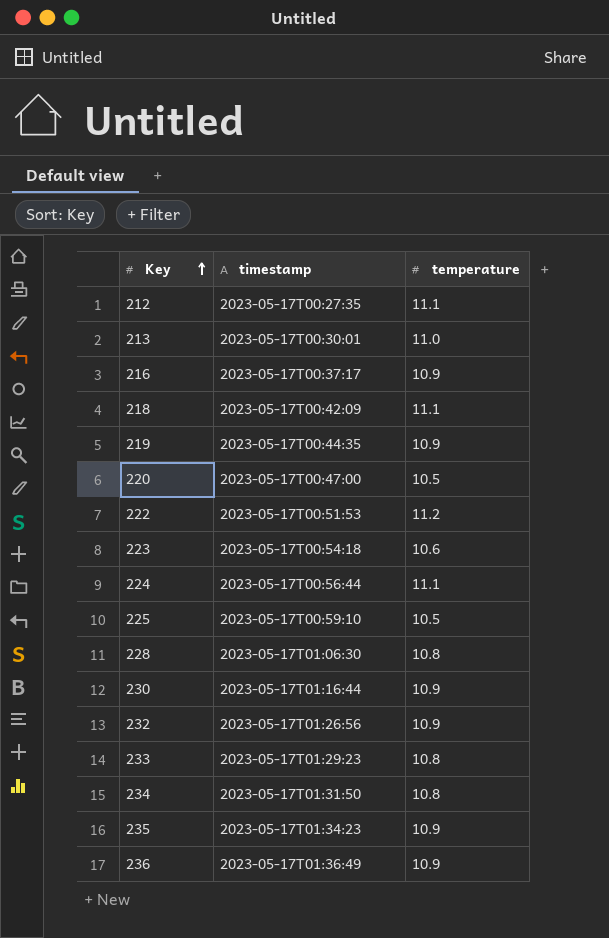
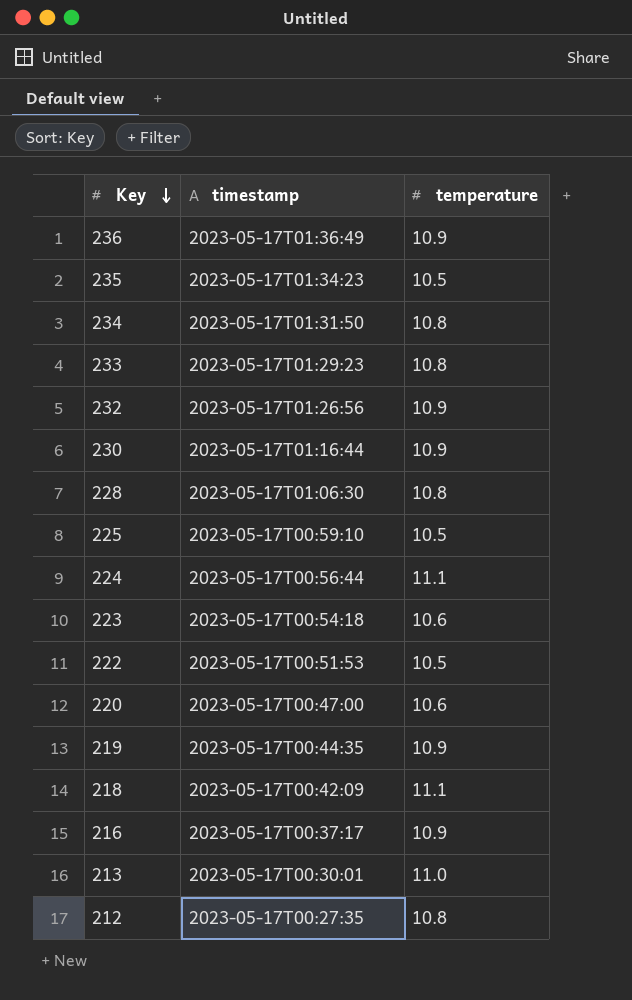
row order: Key ascending -> Key descending
235 | temperature: 10.9 -> 10.5
222 | temperature: 11.2 -> 10.5
220 | temperature: 10.5 -> 10.6
212 | temperature: 11.1 -> 10.8

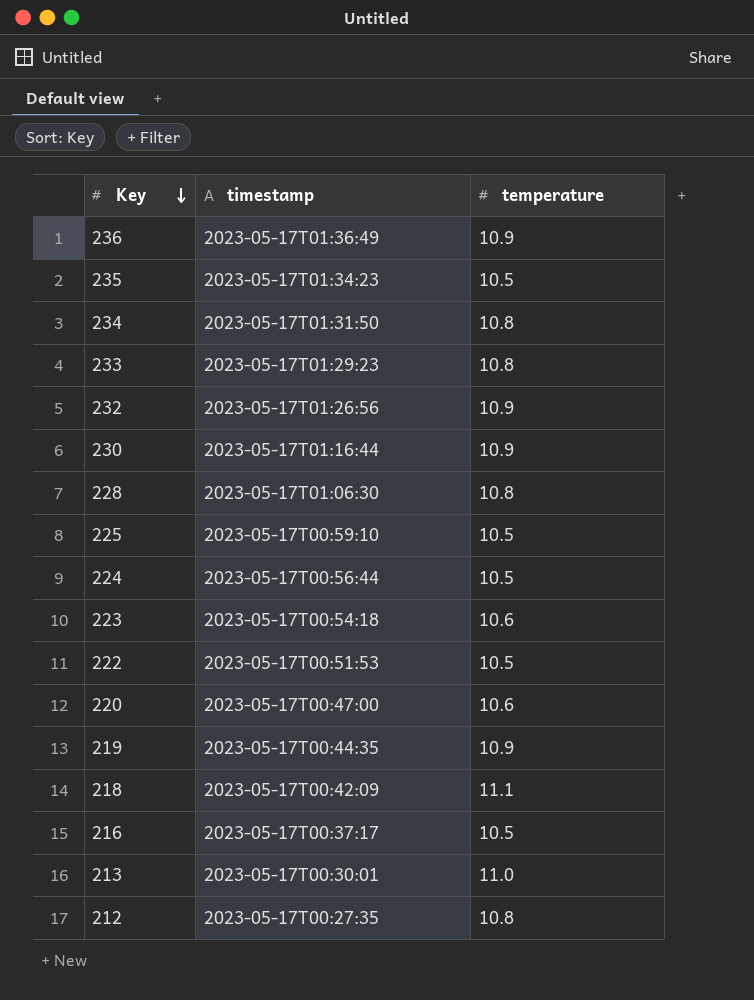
224 | temperature: 11.1 -> 10.5
216 | temperature: 10.9 -> 10.5

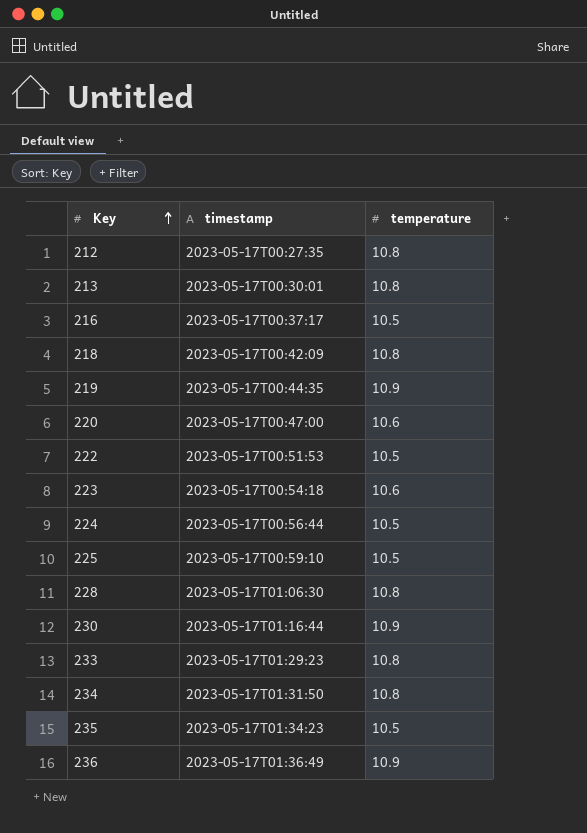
row order: Key descending -> Key ascending
row 232: 2023-05-17T01:26:56 | 10.9 -> none
213 | temperature: 11.0 -> 10.8
218 | temperature: 11.1 -> 10.8

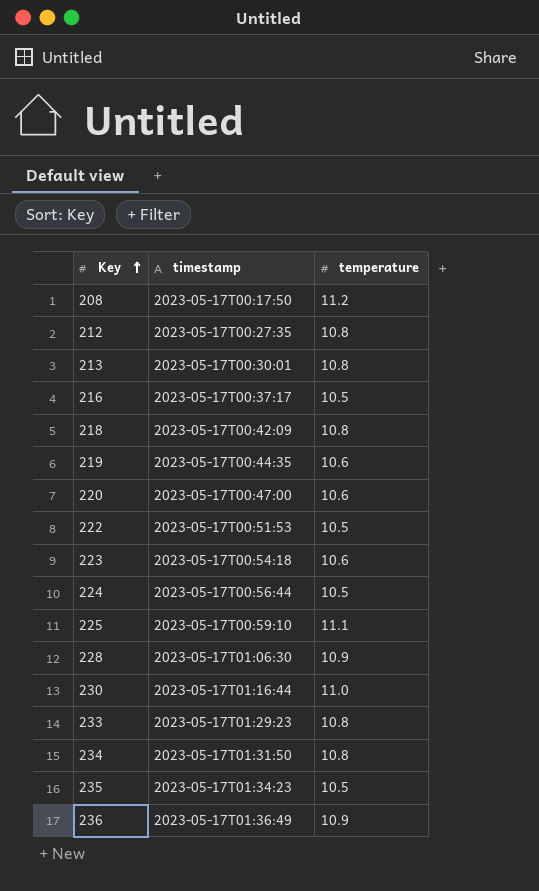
row 208: none -> 2023-05-17T00:17:50 | 11.2
219 | temperature: 10.9 -> 10.6
225 | temperature: 10.5 -> 11.1
228 | temperature: 10.8 -> 10.9
230 | temperature: 10.9 -> 11.0

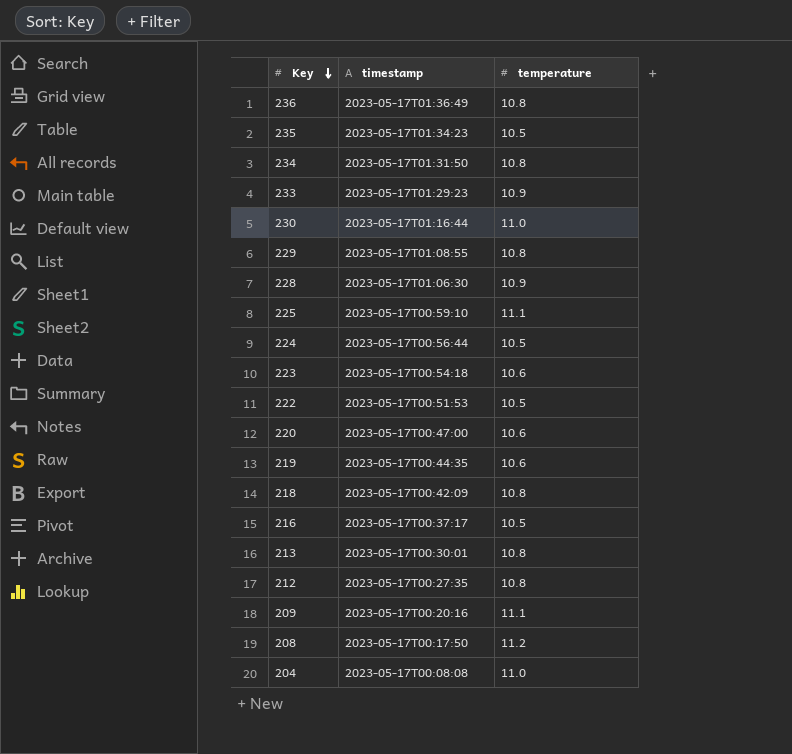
row order: Key ascending -> Key descending
236 | temperature: 10.9 -> 10.8
233 | temperature: 10.8 -> 10.9
row 229: none -> 2023-05-17T01:08:55 | 10.8
row 209: none -> 2023-05-17T00:20:16 | 11.1
row 204: none -> 2023-05-17T00:08:08 | 11.0

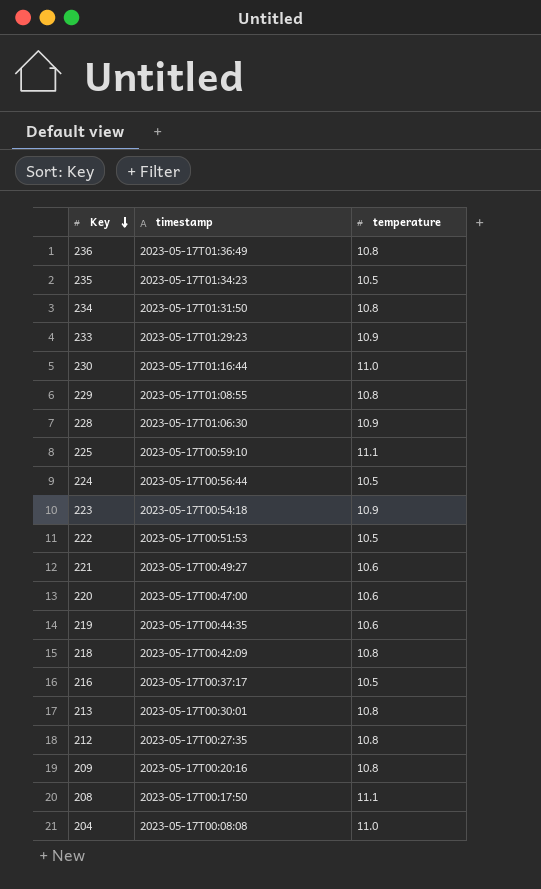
223 | temperature: 10.6 -> 10.9
row 221: none -> 2023-05-17T00:49:27 | 10.6
209 | temperature: 11.1 -> 10.8
208 | temperature: 11.2 -> 11.1

